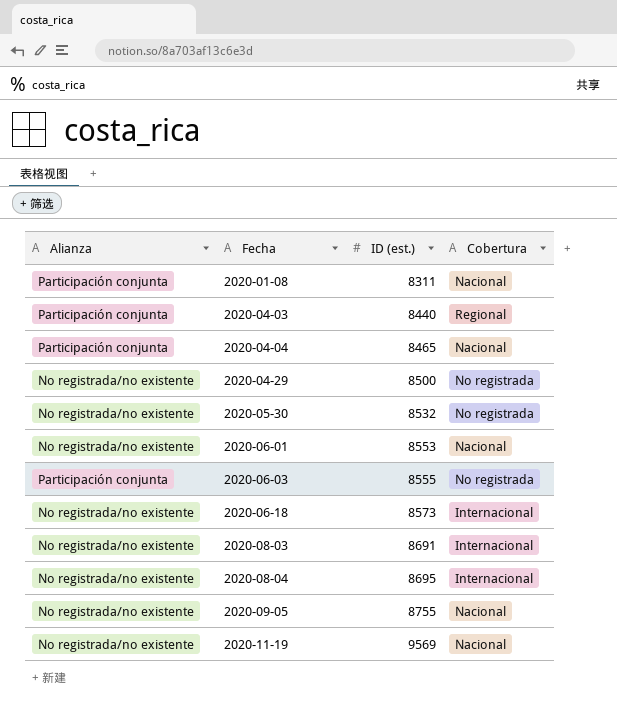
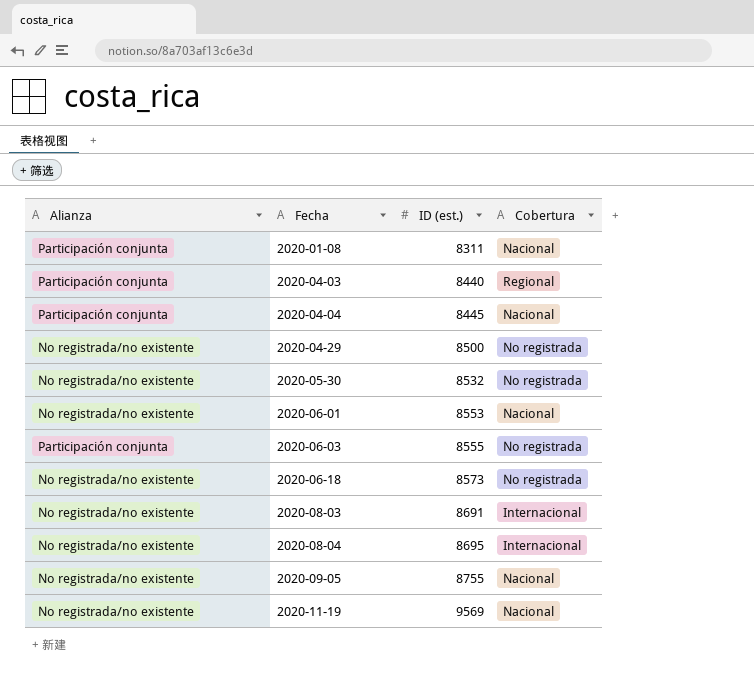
2020-04-04 | ID (est.): 8465 -> 8445
2020-06-18 | Cobertura: Internacional -> No registrada

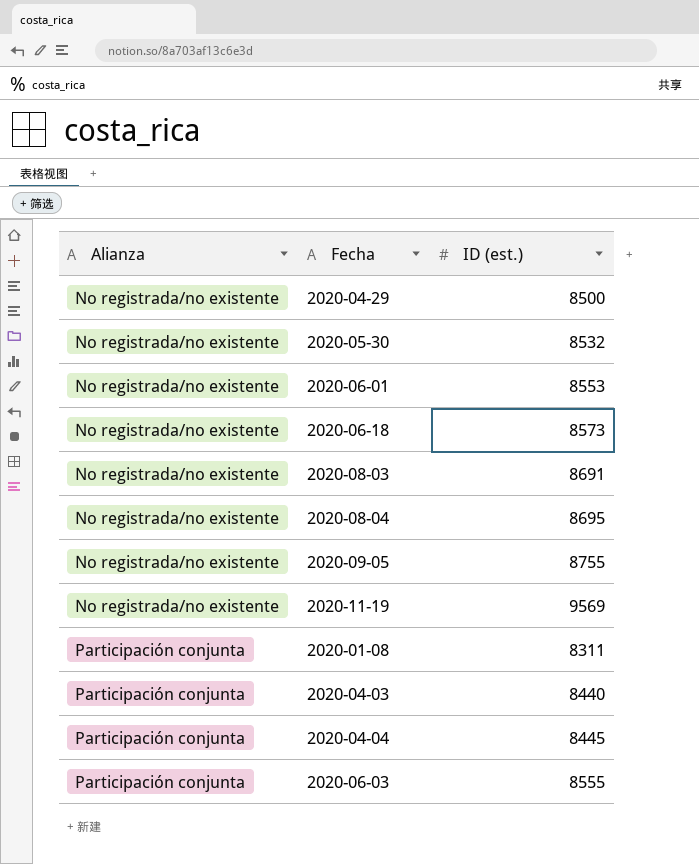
row order: Fecha ascending -> Alianza ascending
column Cobertura | position: 4 -> none

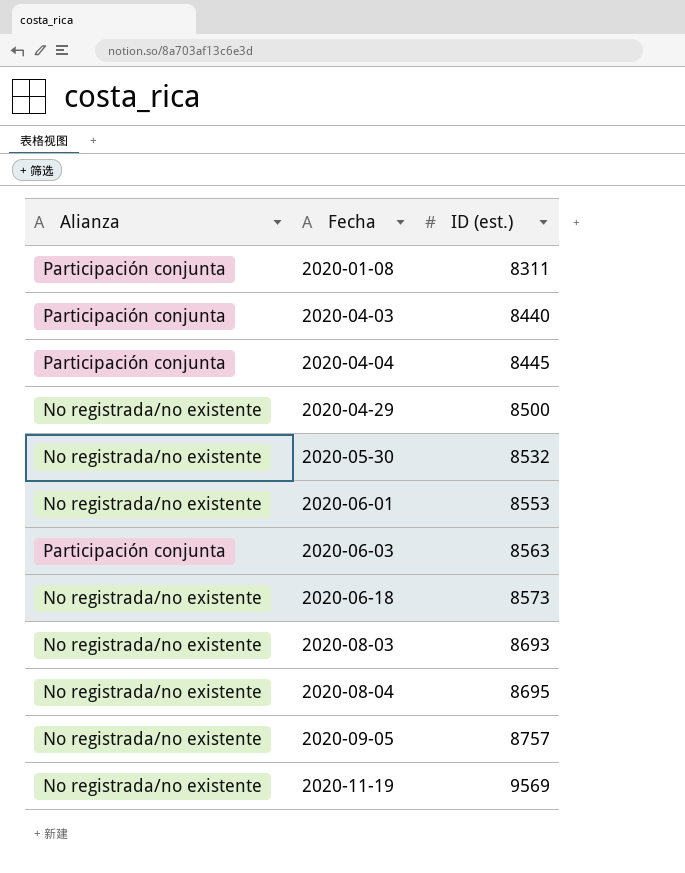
row order: Alianza ascending -> Fecha ascending
2020-06-03 | ID (est.): 8555 -> 8563
2020-08-03 | ID (est.): 8691 -> 8693
2020-09-05 | ID (est.): 8755 -> 8757

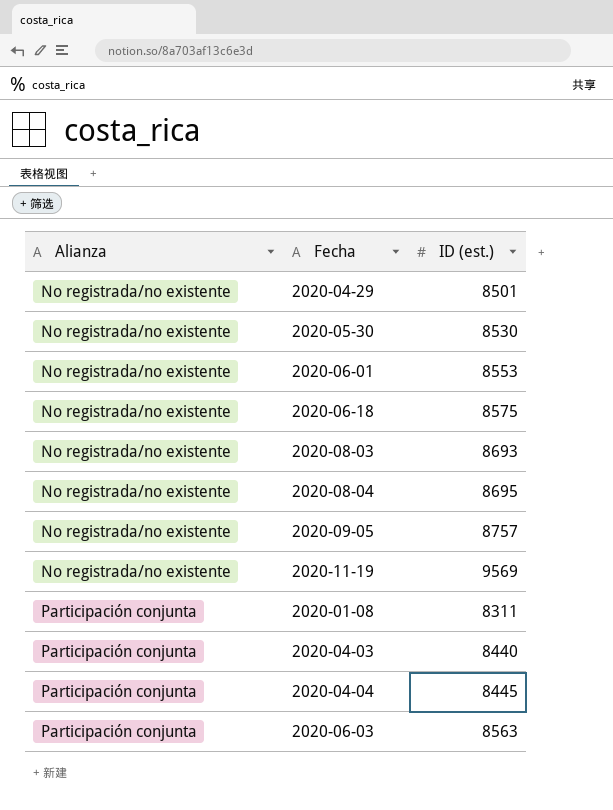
row order: Fecha ascending -> Alianza ascending
2020-04-29 | ID (est.): 8500 -> 8501
2020-05-30 | ID (est.): 8532 -> 8530
2020-06-18 | ID (est.): 8573 -> 8575

